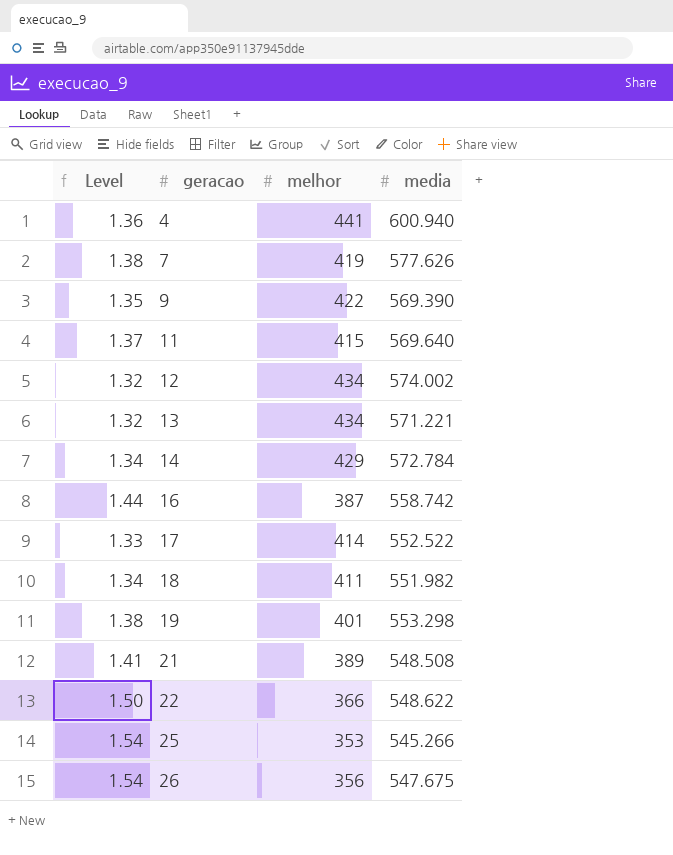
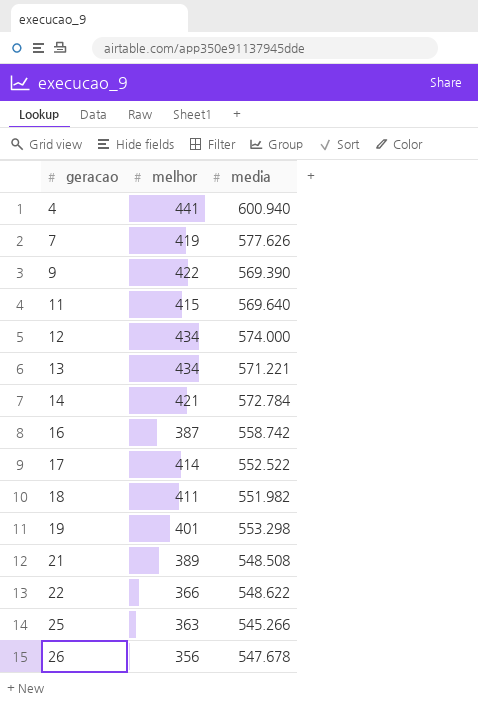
column Level | formula: [media] / [melhor] -> none
12 | media: 574.002 -> 574.000
14 | melhor: 429 -> 421
25 | melhor: 353 -> 363
26 | media: 547.675 -> 547.678

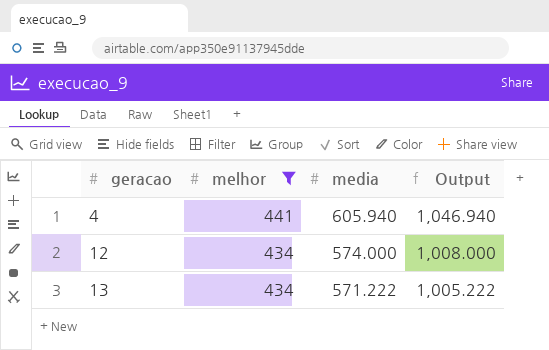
filter: none -> melhor >= 434
column Output | formula: none -> [melhor] + [media]
4 | media: 600.940 -> 605.940
13 | media: 571.221 -> 571.222

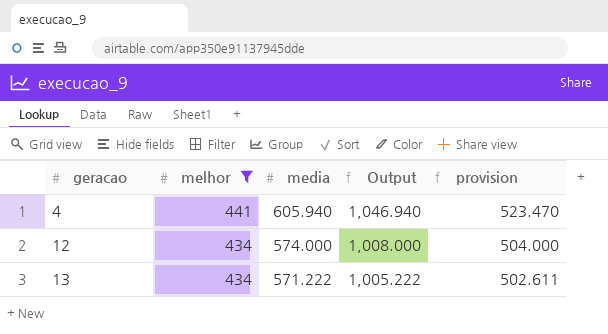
column provision | formula: none -> [Output] * 0.5

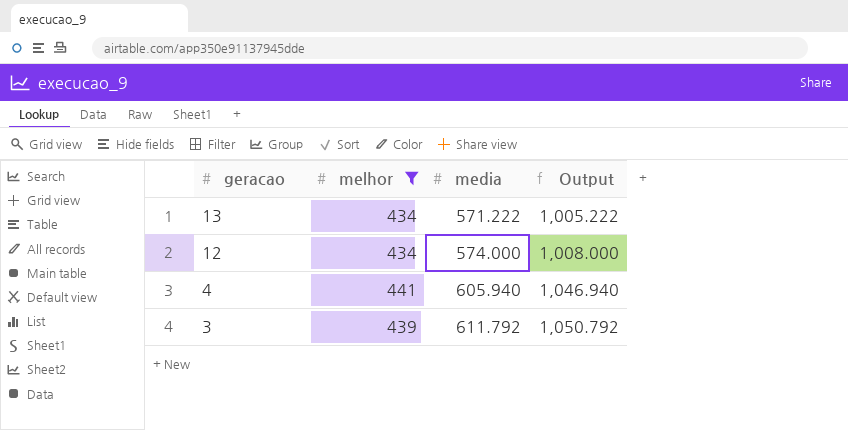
row order: geracao ascending -> geracao descending
column provision | formula: [Output] * 0.5 -> none
row 3: none -> 439 | 611.792 | 1,050.792

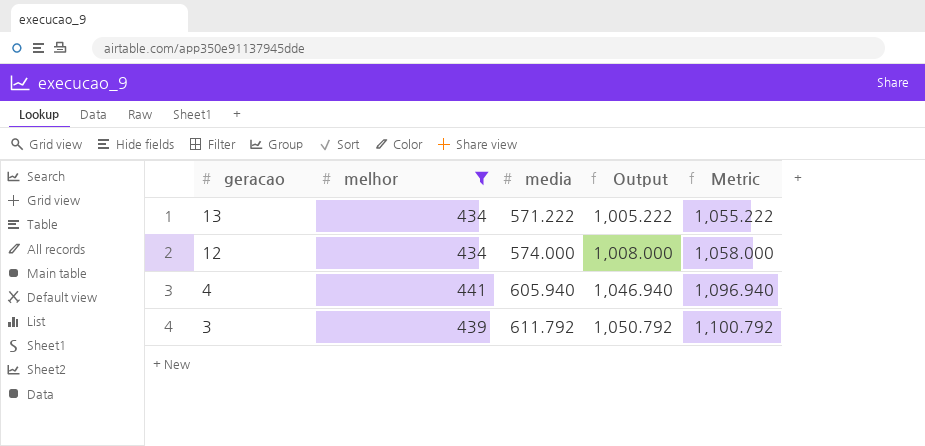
column Metric | formula: none -> [Output] + 50

